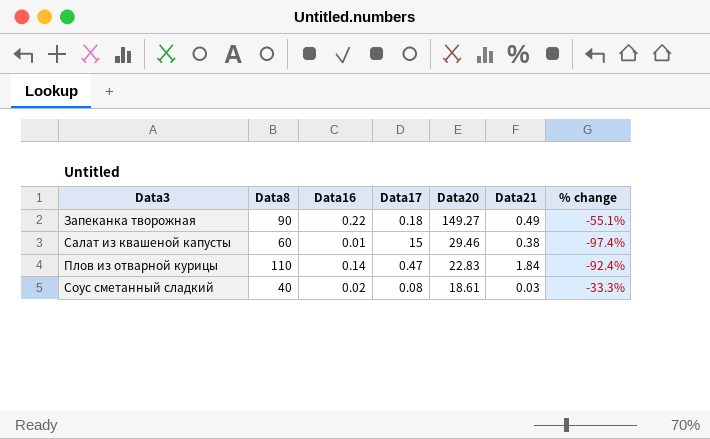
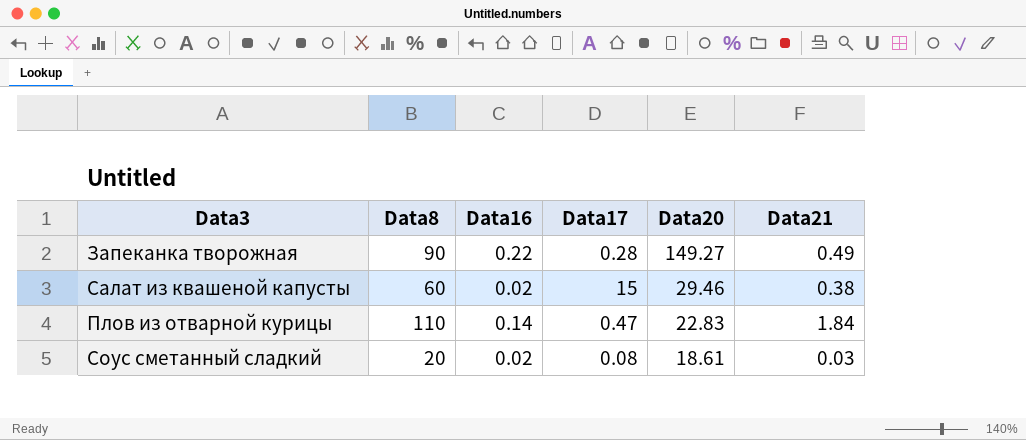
column % change | formula: ([Data16] - [Data21]) / [Data21] -> none
Запеканка творожная | Data17: 0.18 -> 0.28
Салат из квашеной капусты | Data16: 0.01 -> 0.02
Соус сметанный сладкий | Data8: 40 -> 20

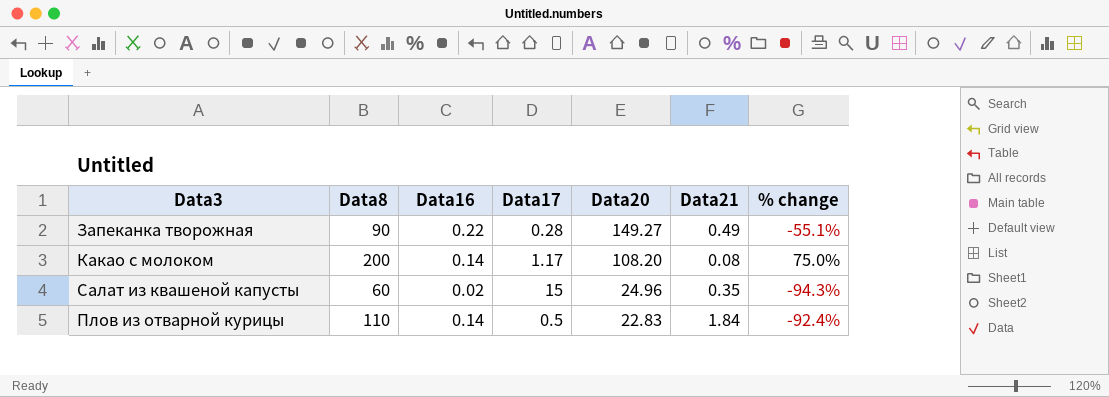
column % change | formula: none -> ([Data16] - [Data21]) / [Data21]
row Соус сметанный сладкий: 20 | 0.02 | 0.08 | 18.61 | 0.03 -> none
row Какао с молоком: none -> 200 | 0.14 | 1.17 | 108.20 | 0.08 | 75.0%
Салат из квашеной капусты | Data20: 29.46 -> 24.96
Салат из квашеной капусты | Data21: 0.38 -> 0.35
Плов из отварной курицы | Data17: 0.47 -> 0.5

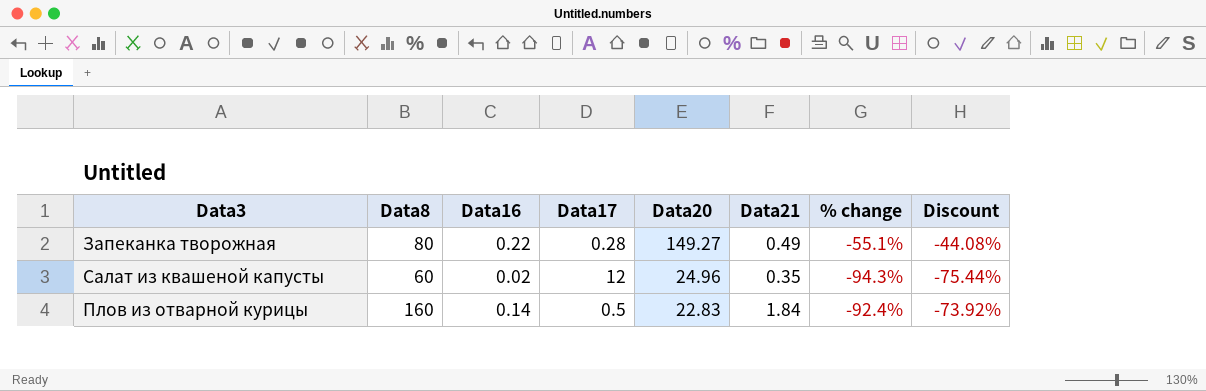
column Discount | formula: none -> [% change] * 0.8
row Какао с молоком: 200 | 0.14 | 1.17 | 108.20 | 0.08 | 75.0% -> none
Запеканка творожная | Data8: 90 -> 80
Салат из квашеной капусты | Data17: 15 -> 12
Плов из отварной курицы | Data8: 110 -> 160

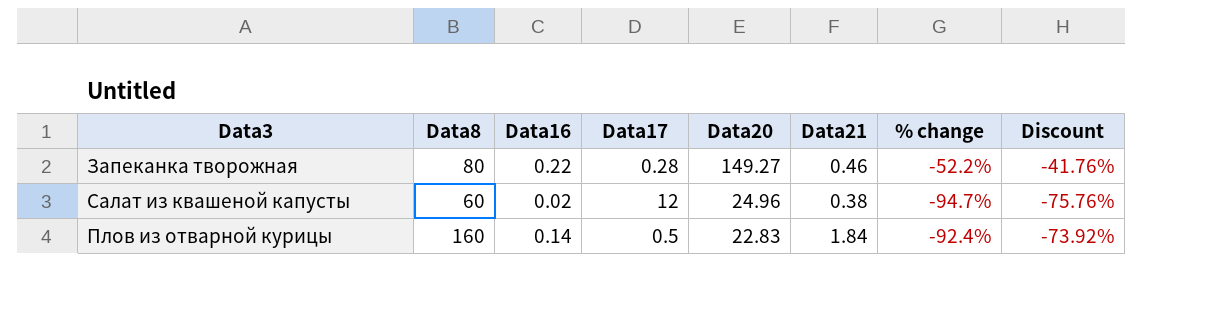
Запеканка творожная | Data21: 0.49 -> 0.46
Запеканка творожная | % change: -55.1% -> -52.2%
Запеканка творожная | Discount: -44.08% -> -41.76%
Салат из квашеной капусты | Data21: 0.35 -> 0.38
Салат из квашеной капусты | % change: -94.3% -> -94.7%
Салат из квашеной капусты | Discount: -75.44% -> -75.76%

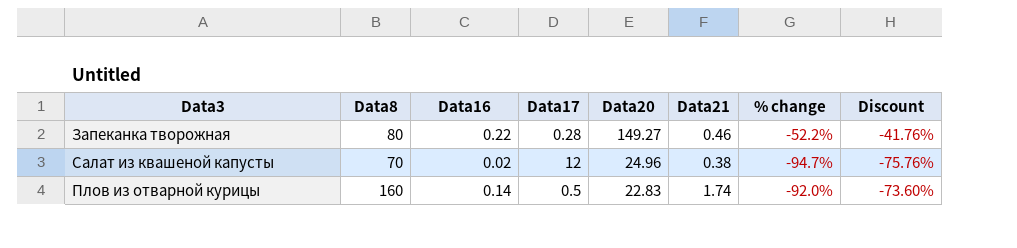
Салат из квашеной капусты | Data8: 60 -> 70
Плов из отварной курицы | Data21: 1.84 -> 1.74
Плов из отварной курицы | % change: -92.4% -> -92.0%
Плов из отварной курицы | Discount: -73.92% -> -73.60%

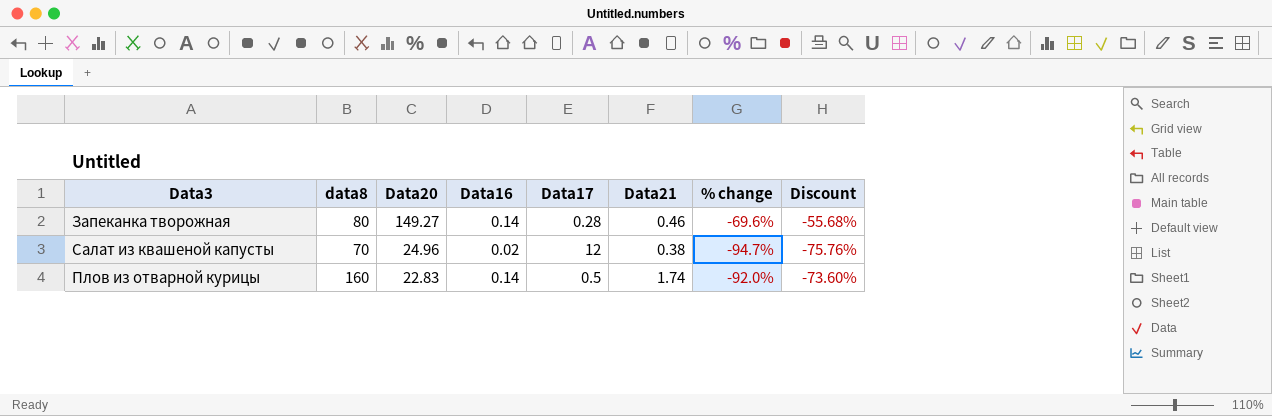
column name: Data8 -> data8
column Data20 | position: 5 -> 3
Запеканка творожная | Data16: 0.22 -> 0.14
Запеканка творожная | % change: -52.2% -> -69.6%
Запеканка творожная | Discount: -41.76% -> -55.68%

